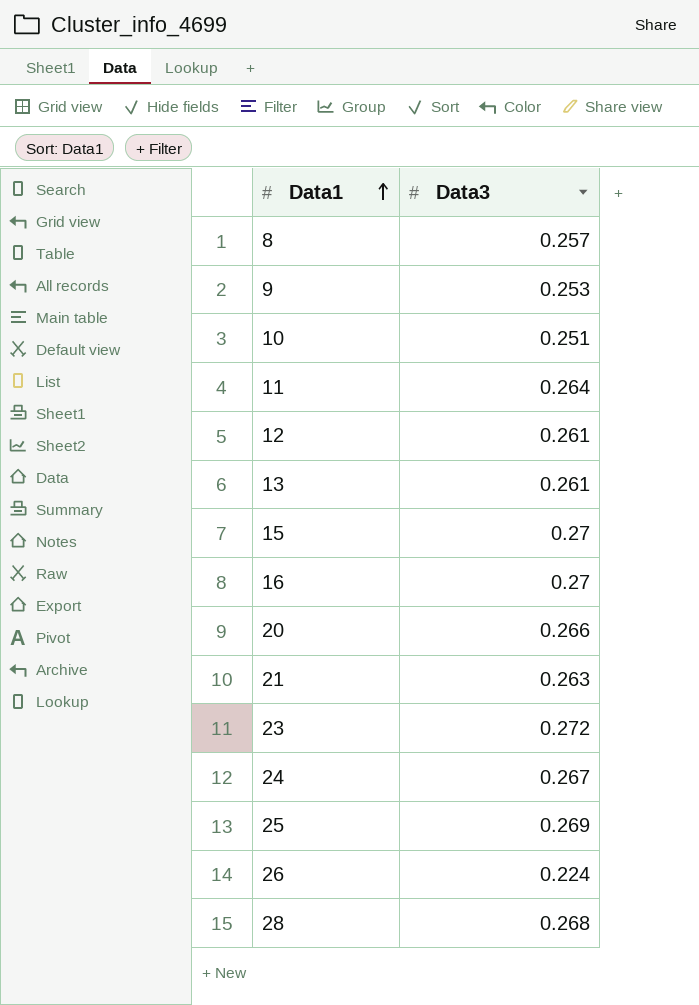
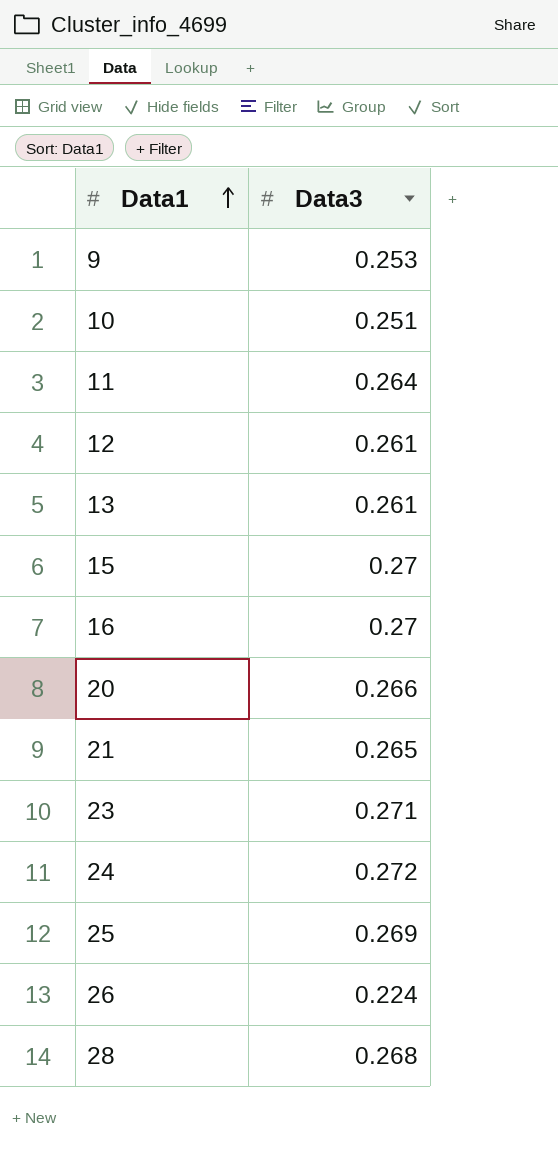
row 8: 0.257 -> none
21 | Data3: 0.263 -> 0.265
23 | Data3: 0.272 -> 0.271
24 | Data3: 0.267 -> 0.272

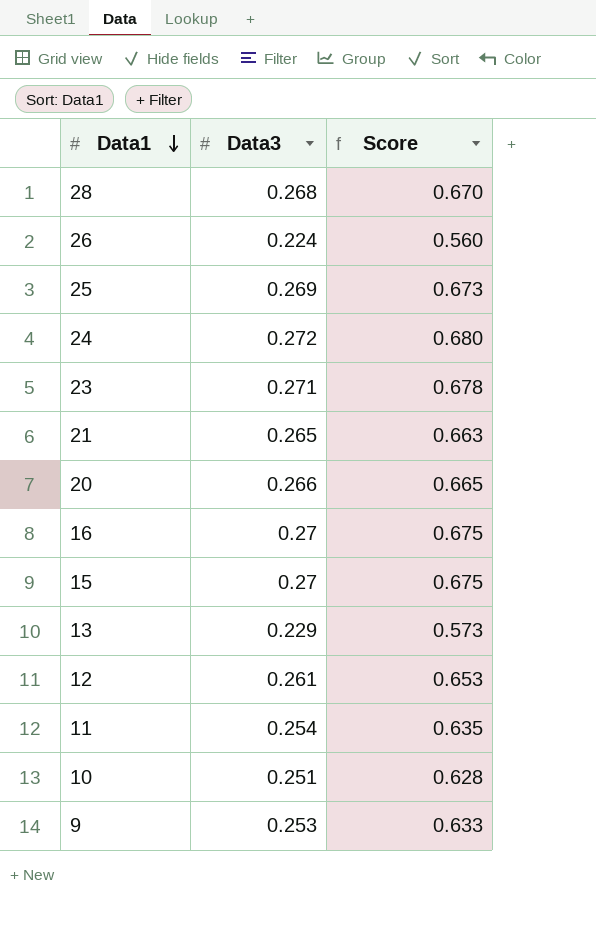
row order: Data1 ascending -> Data1 descending
column Score | formula: none -> [Data3] * 2.5
13 | Data3: 0.261 -> 0.229
11 | Data3: 0.264 -> 0.254

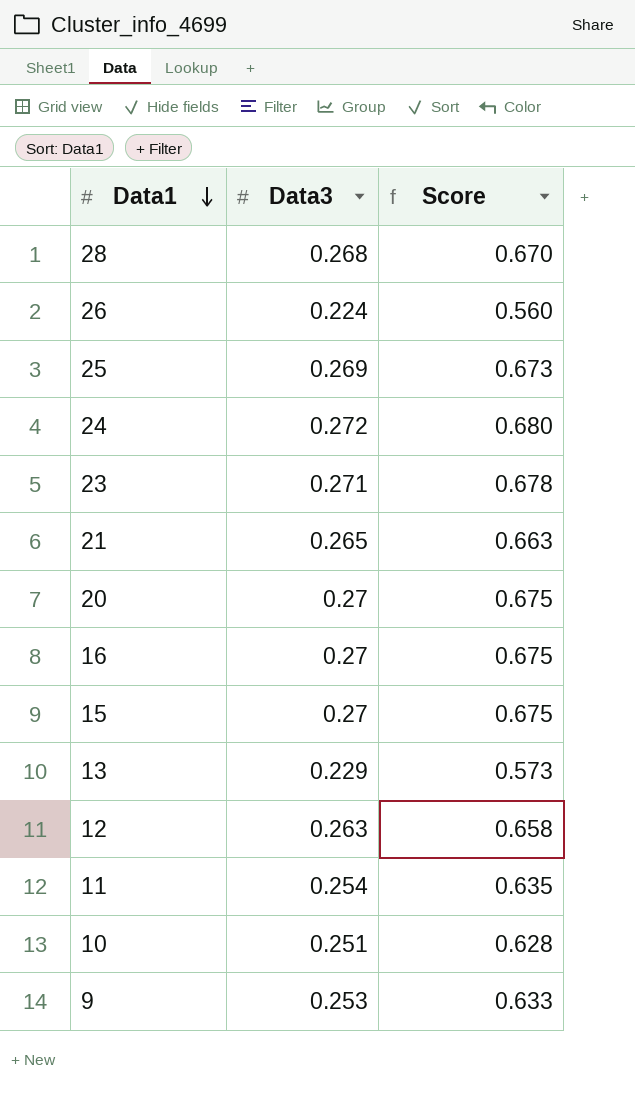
20 | Data3: 0.266 -> 0.27
20 | Score: 0.665 -> 0.675
12 | Data3: 0.261 -> 0.263
12 | Score: 0.653 -> 0.658

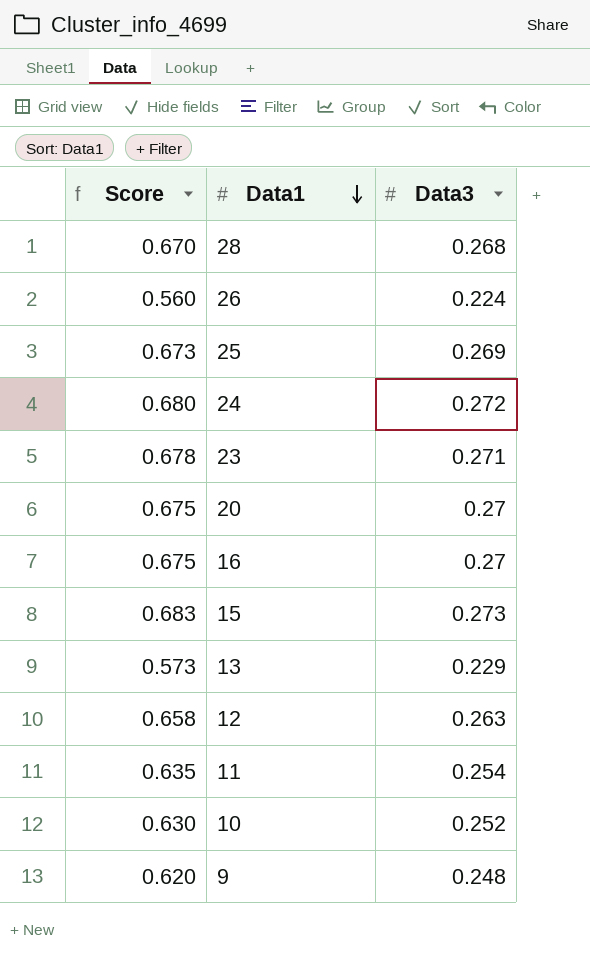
column Score | position: 3 -> 1
row 21: 0.265 | 0.663 -> none
15 | Score: 0.675 -> 0.683
15 | Data3: 0.27 -> 0.273
10 | Score: 0.628 -> 0.630
10 | Data3: 0.251 -> 0.252
9 | Score: 0.633 -> 0.620
9 | Data3: 0.253 -> 0.248

